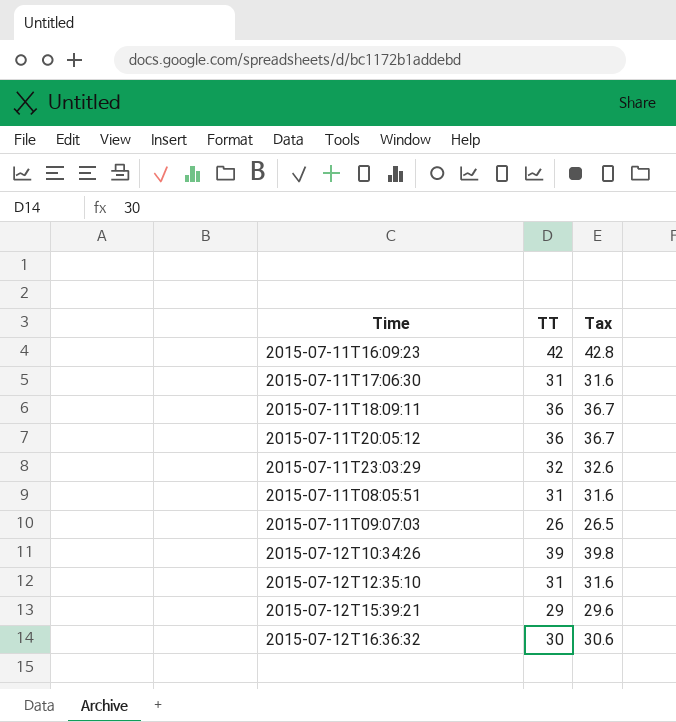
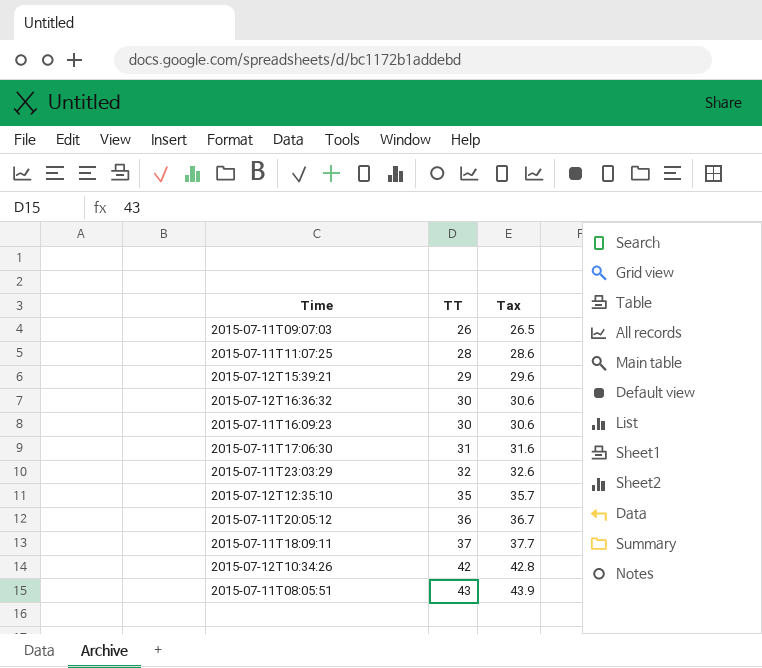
row order: none -> TT ascending
row 2015-07-11T11:07:25: none -> 28 | 28.6
2015-07-11T16:09:23 | TT: 42 -> 30
2015-07-11T16:09:23 | Tax: 42.8 -> 30.6
2015-07-12T12:35:10 | TT: 31 -> 35
2015-07-12T12:35:10 | Tax: 31.6 -> 35.7
2015-07-11T18:09:11 | TT: 36 -> 37
2015-07-11T18:09:11 | Tax: 36.7 -> 37.7
2015-07-12T10:34:26 | TT: 39 -> 42
2015-07-12T10:34:26 | Tax: 39.8 -> 42.8
2015-07-11T08:05:51 | TT: 31 -> 43
2015-07-11T08:05:51 | Tax: 31.6 -> 43.9

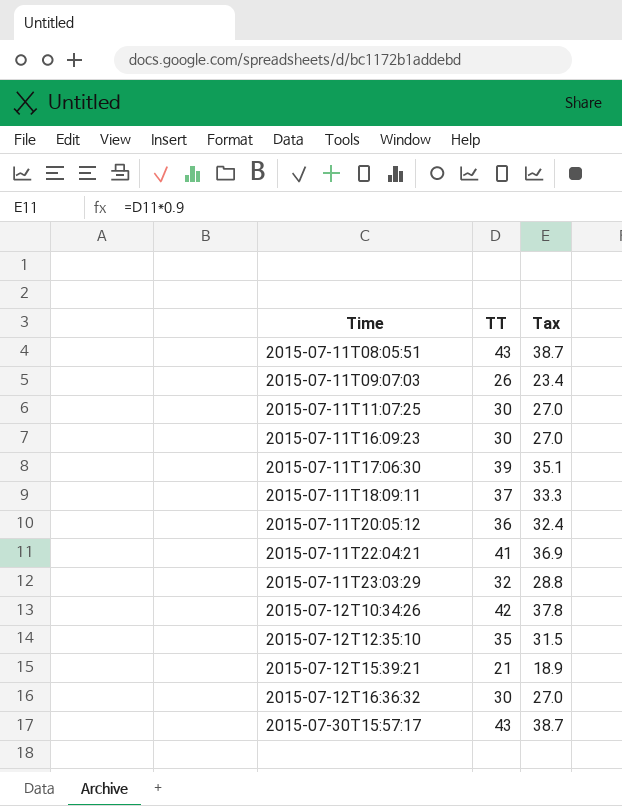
row order: TT ascending -> Time ascending
column Tax | formula: [TT] * 1.02 -> [TT] * 0.9
2015-07-11T11:07:25 | TT: 28 -> 30
2015-07-11T17:06:30 | TT: 31 -> 39
row 2015-07-11T22:04:21: none -> 41 | 36.9
2015-07-12T15:39:21 | TT: 29 -> 21
row 2015-07-30T15:57:17: none -> 43 | 38.7

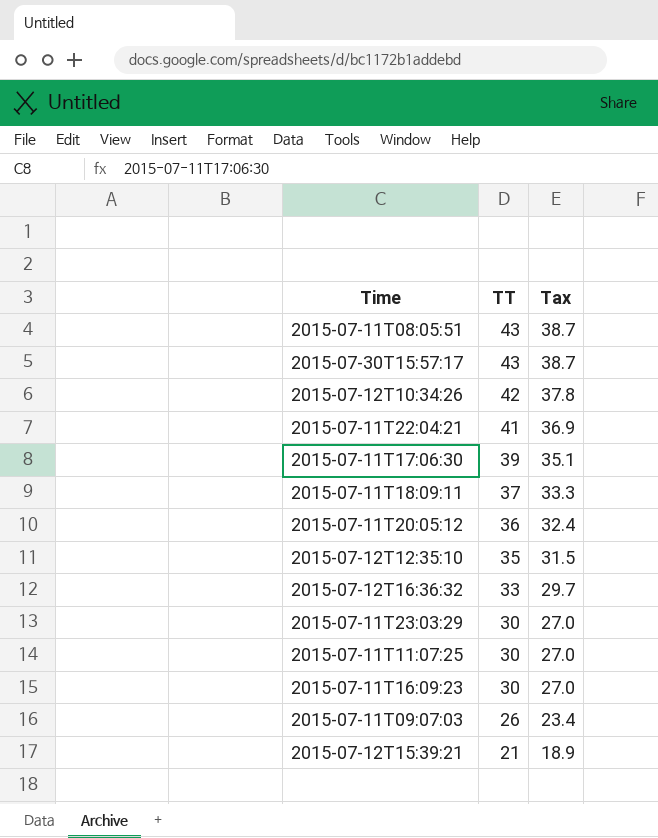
row order: Time ascending -> TT descending
2015-07-12T16:36:32 | TT: 30 -> 33
2015-07-12T16:36:32 | Tax: 27.0 -> 29.7
2015-07-11T23:03:29 | TT: 32 -> 30
2015-07-11T23:03:29 | Tax: 28.8 -> 27.0

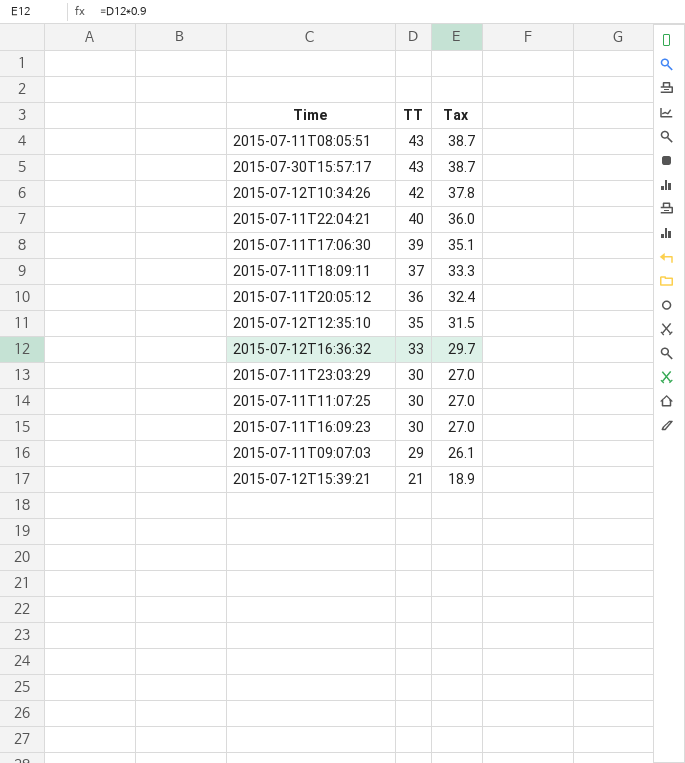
2015-07-11T22:04:21 | TT: 41 -> 40
2015-07-11T22:04:21 | Tax: 36.9 -> 36.0
2015-07-11T09:07:03 | TT: 26 -> 29
2015-07-11T09:07:03 | Tax: 23.4 -> 26.1

